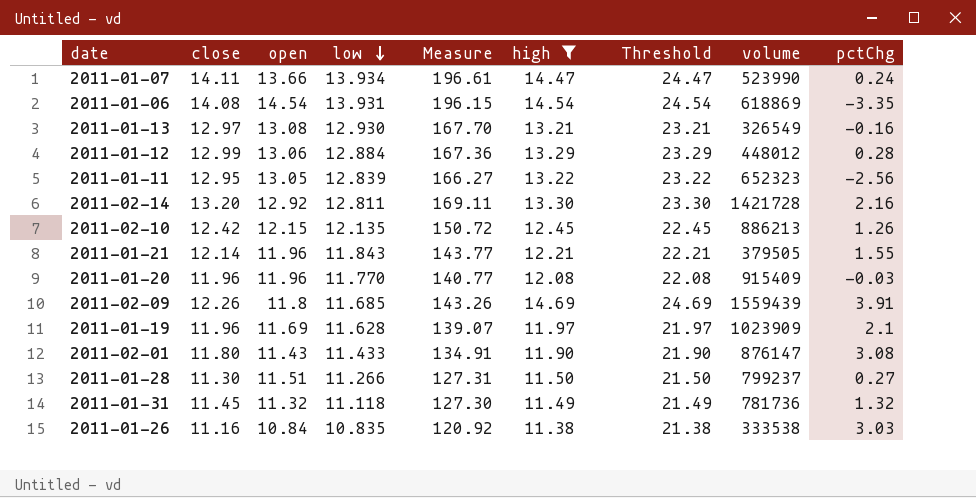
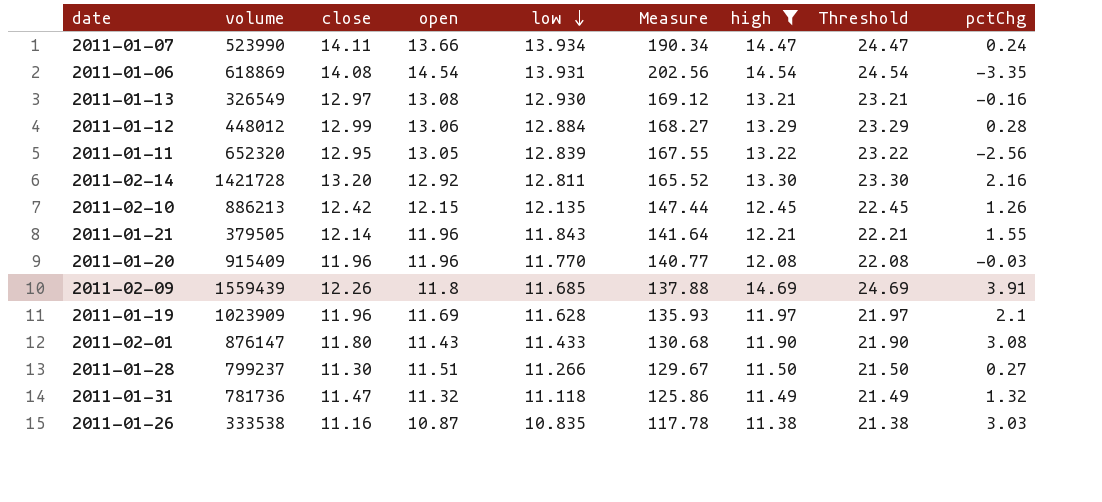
column volume | position: 8 -> 2
column Measure | formula: [close] * [low] -> [open] * [low]
2011-01-11 | volume: 652323 -> 652320
2011-01-31 | close: 11.45 -> 11.47
2011-01-26 | open: 10.84 -> 10.87

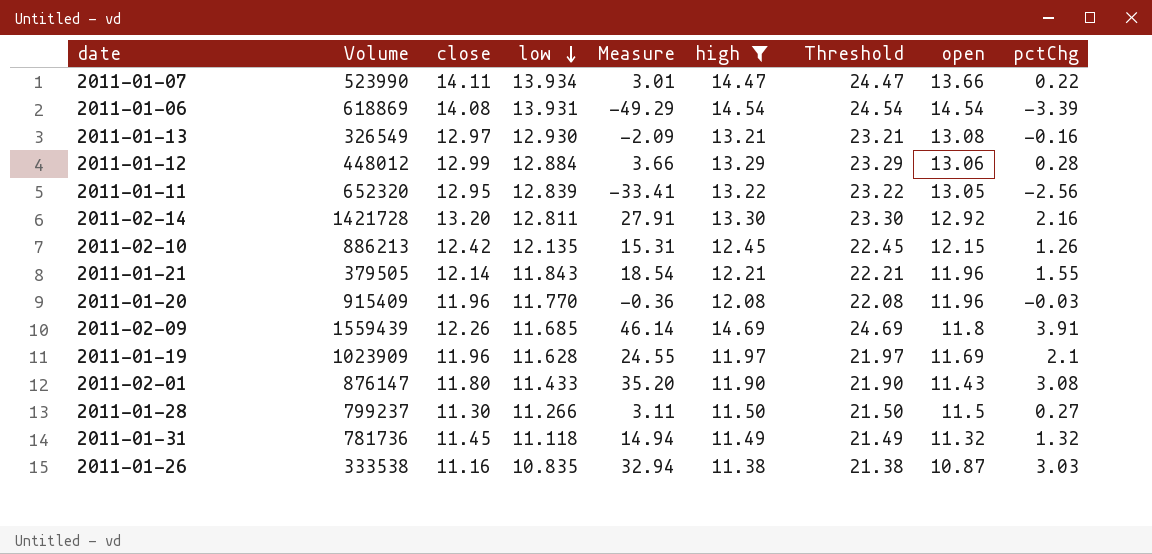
column name: volume -> Volume
column Measure | formula: [open] * [low] -> [open] * [pctChg]
column open | position: 4 -> 8
2011-01-07 | pctChg: 0.24 -> 0.22
2011-01-06 | pctChg: -3.35 -> -3.39
2011-01-28 | open: 11.51 -> 11.5
2011-01-31 | close: 11.47 -> 11.45

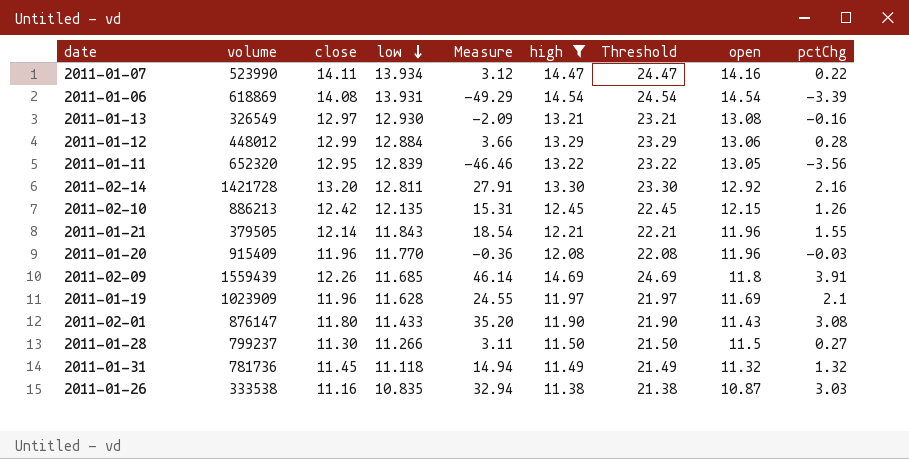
column name: Volume -> volume
2011-01-07 | Measure: 3.01 -> 3.12
2011-01-07 | open: 13.66 -> 14.16
2011-01-11 | Measure: -33.41 -> -46.46
2011-01-11 | pctChg: -2.56 -> -3.56

